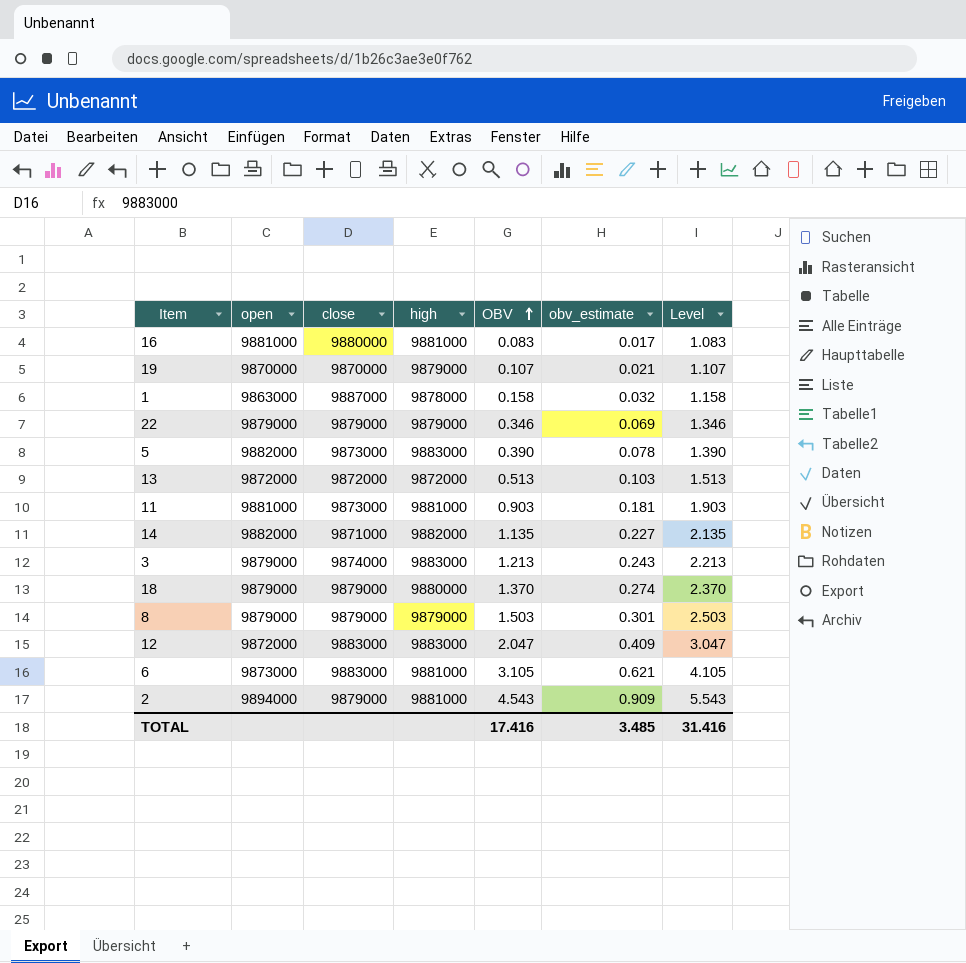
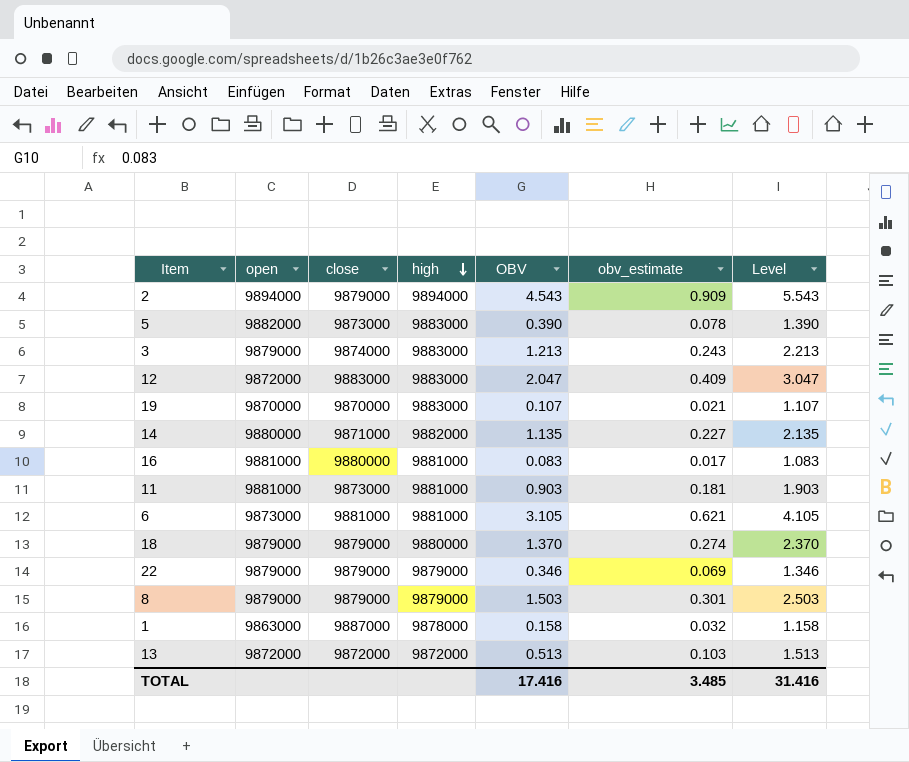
row order: OBV ascending -> high descending
2 | high: 9881000 -> 9894000
19 | high: 9879000 -> 9883000
14 | open: 9882000 -> 9880000
6 | close: 9883000 -> 9881000

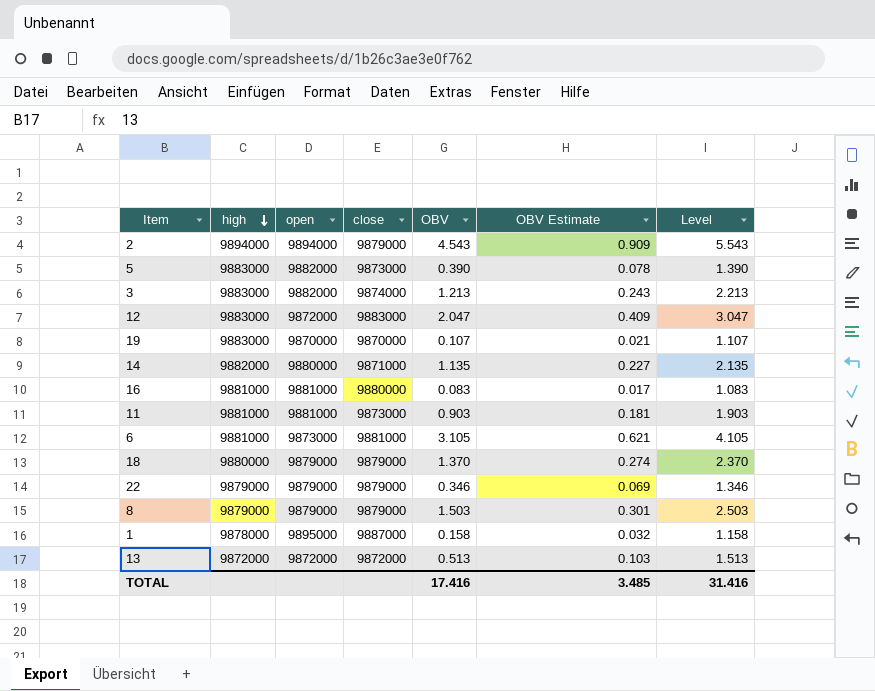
column high | position: 4 -> 2
column name: obv_estimate -> OBV Estimate
3 | open: 9879000 -> 9882000
1 | open: 9863000 -> 9895000

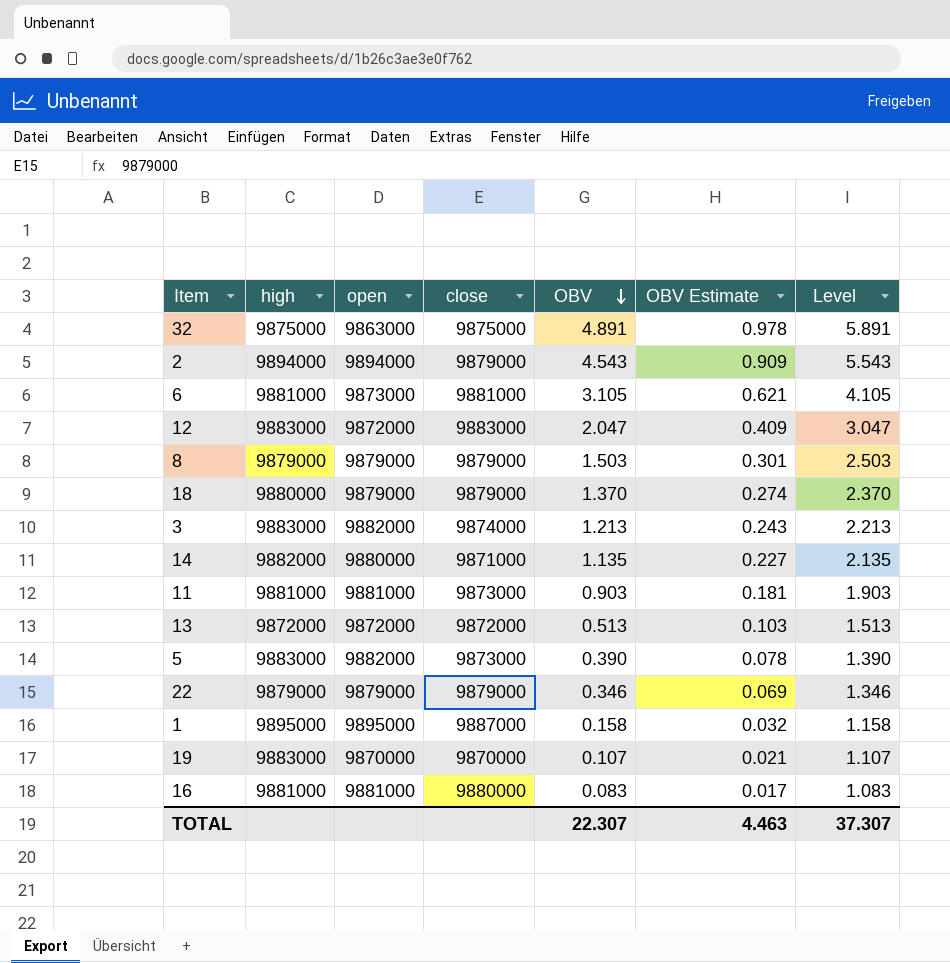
row order: high descending -> OBV descending
row 32: none -> 9875000 | 9863000 | 9875000 | 4.891 | 0.978 | 5.891
1 | high: 9878000 -> 9895000
TOTAL | OBV: 17.416 -> 22.307
TOTAL | OBV Estimate: 3.485 -> 4.463
TOTAL | Level: 31.416 -> 37.307

